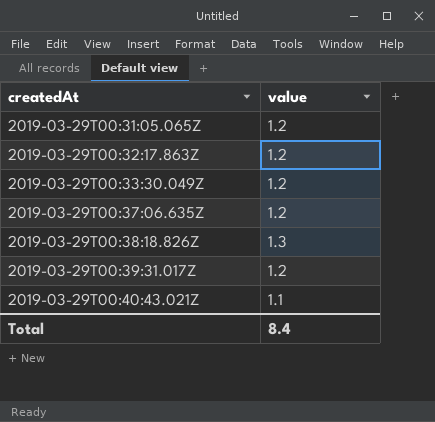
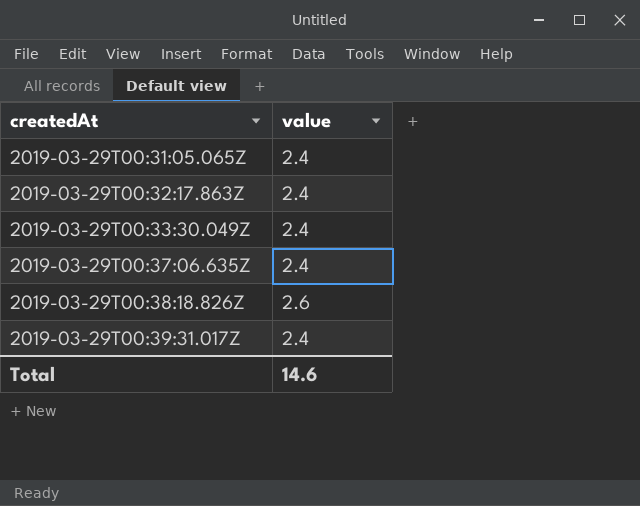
row 2019-03-29T00:40:43.021Z: 1.1 -> none
2019-03-29T00:31:05.065Z | value: 1.2 -> 2.4
2019-03-29T00:32:17.863Z | value: 1.2 -> 2.4
2019-03-29T00:33:30.049Z | value: 1.2 -> 2.4
2019-03-29T00:37:06.635Z | value: 1.2 -> 2.4
2019-03-29T00:38:18.826Z | value: 1.3 -> 2.6
2019-03-29T00:39:31.017Z | value: 1.2 -> 2.4
Total | value: 8.4 -> 14.6

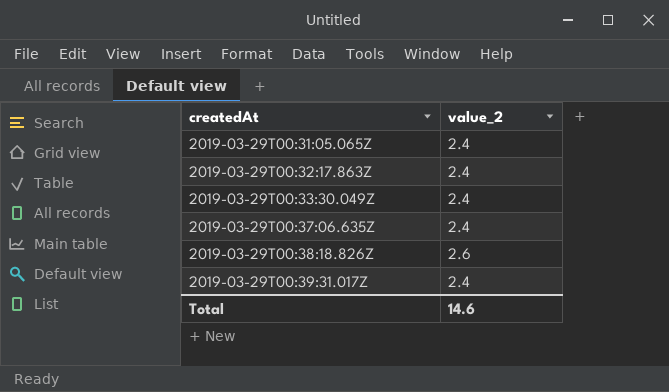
column name: value -> value_2

